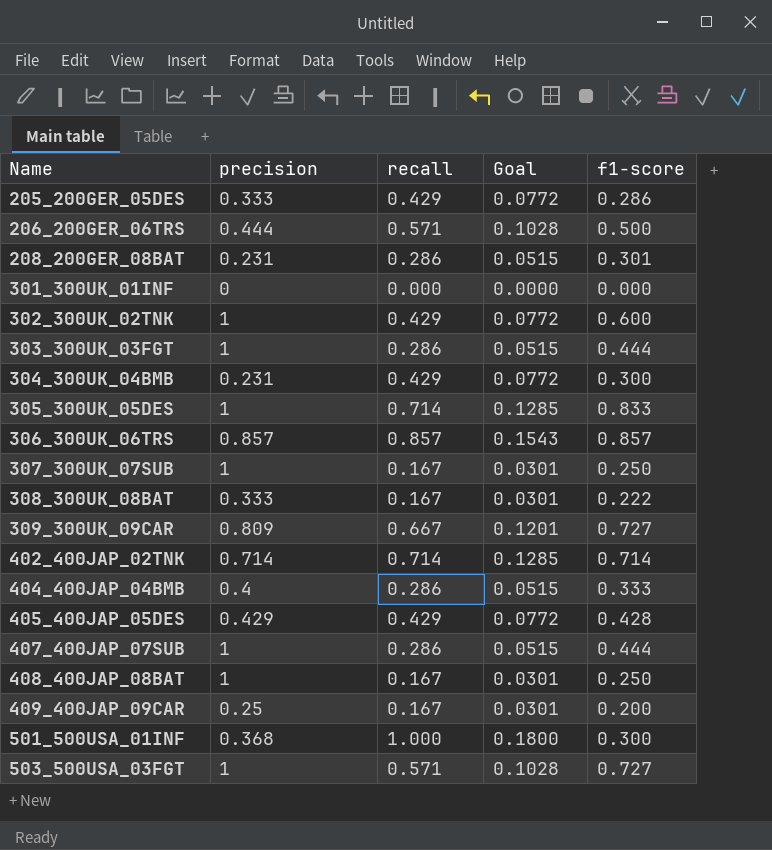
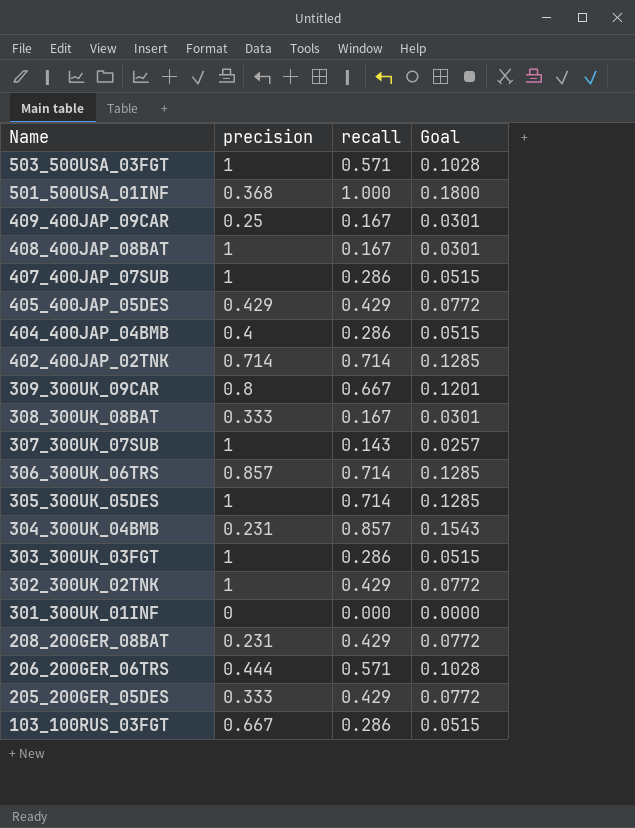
row order: Name ascending -> Name descending
column f1-score | position: 5 -> none
309_300UK_09CAR | precision: 0.809 -> 0.8
307_300UK_07SUB | recall: 0.167 -> 0.143
307_300UK_07SUB | Goal: 0.0301 -> 0.0257
306_300UK_06TRS | recall: 0.857 -> 0.714
306_300UK_06TRS | Goal: 0.1543 -> 0.1285
304_300UK_04BMB | recall: 0.429 -> 0.857
304_300UK_04BMB | Goal: 0.0772 -> 0.1543
208_200GER_08BAT | recall: 0.286 -> 0.429
208_200GER_08BAT | Goal: 0.0515 -> 0.0772
row 103_100RUS_03FGT: none -> 0.667 | 0.286 | 0.0515

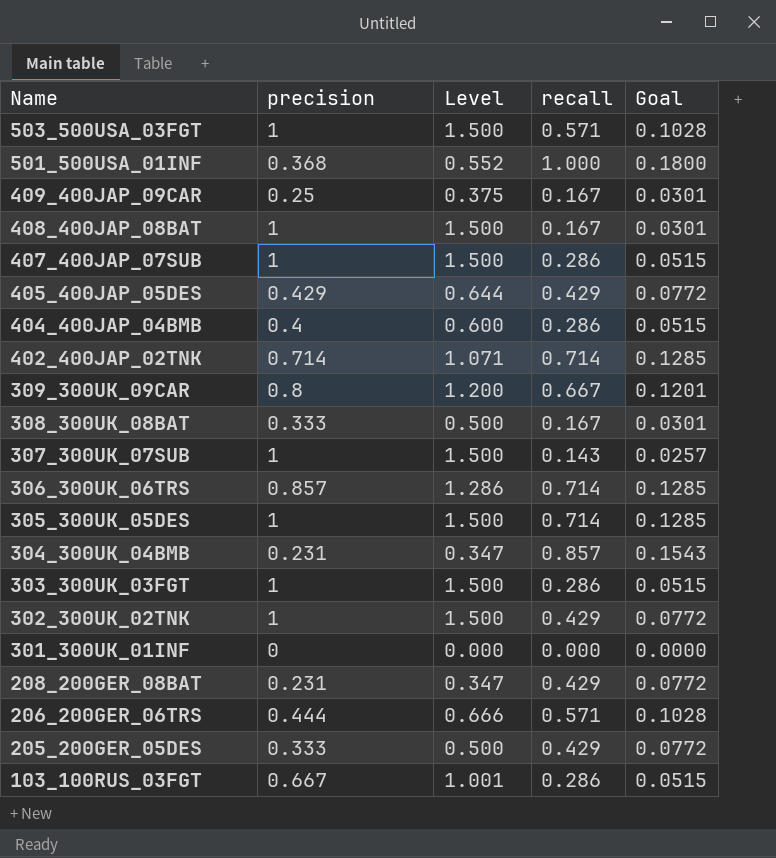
column Level | formula: none -> [precision] * 1.5

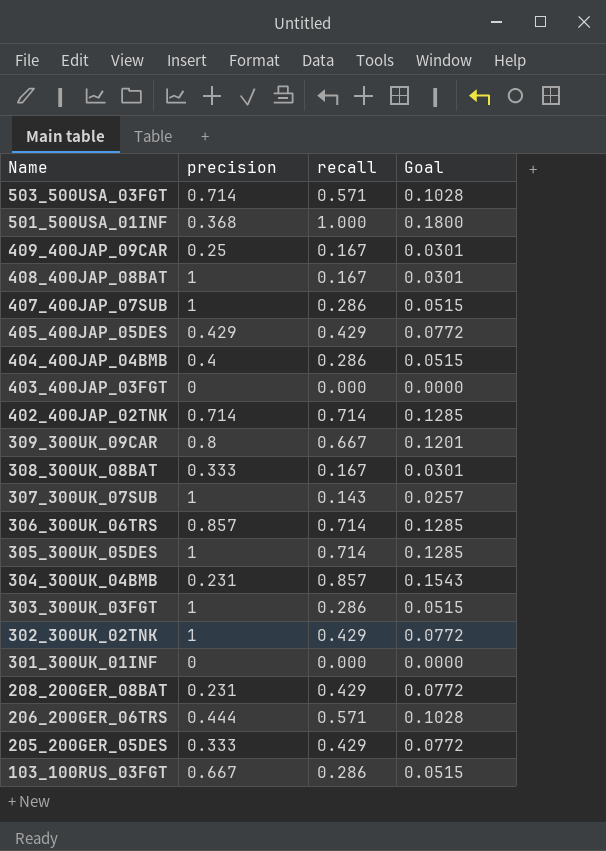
column Level | formula: [precision] * 1.5 -> none
503_500USA_03FGT | precision: 1 -> 0.714
row 403_400JAP_03FGT: none -> 0 | 0.000 | 0.0000

